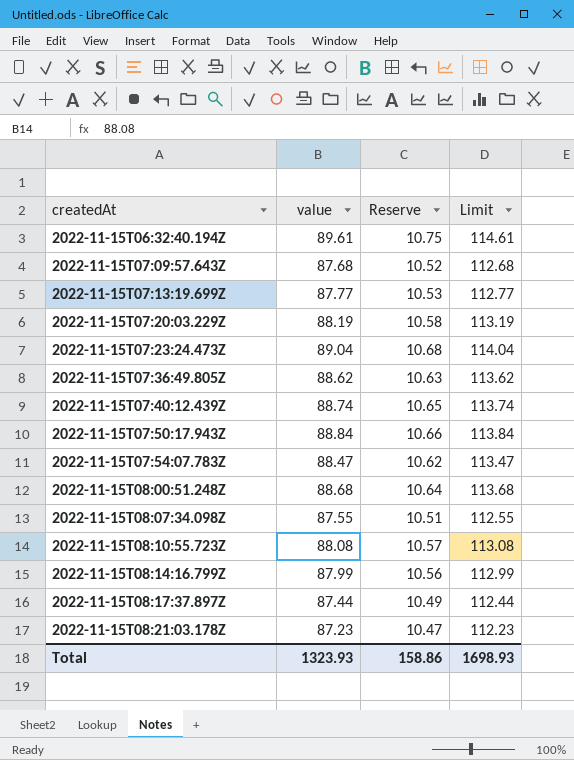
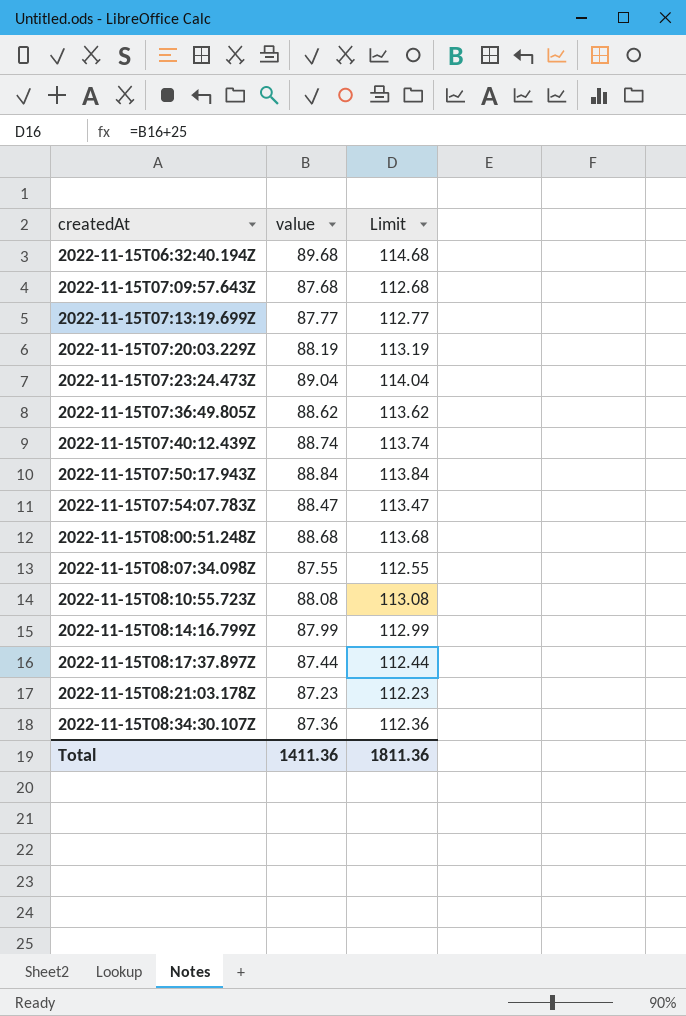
column Reserve | formula: [value] * 0.12 -> none
2022-11-15T06:32:40.194Z | value: 89.61 -> 89.68
2022-11-15T06:32:40.194Z | Limit: 114.61 -> 114.68
row 2022-11-15T08:34:30.107Z: none -> 87.36 | 112.36
Total | value: 1323.93 -> 1411.36
Total | Limit: 1698.93 -> 1811.36

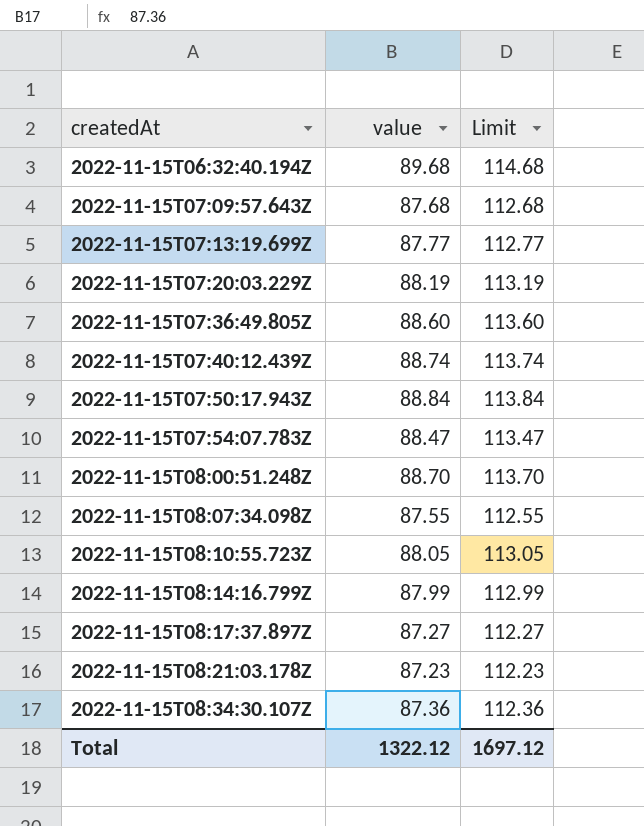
row 2022-11-15T07:23:24.473Z: 89.04 | 114.04 -> none
2022-11-15T07:36:49.805Z | value: 88.62 -> 88.60
2022-11-15T07:36:49.805Z | Limit: 113.62 -> 113.60
2022-11-15T08:00:51.248Z | value: 88.68 -> 88.70
2022-11-15T08:00:51.248Z | Limit: 113.68 -> 113.70
2022-11-15T08:10:55.723Z | value: 88.08 -> 88.05
2022-11-15T08:10:55.723Z | Limit: 113.08 -> 113.05
2022-11-15T08:17:37.897Z | value: 87.44 -> 87.27
2022-11-15T08:17:37.897Z | Limit: 112.44 -> 112.27
Total | value: 1411.36 -> 1322.12
Total | Limit: 1811.36 -> 1697.12

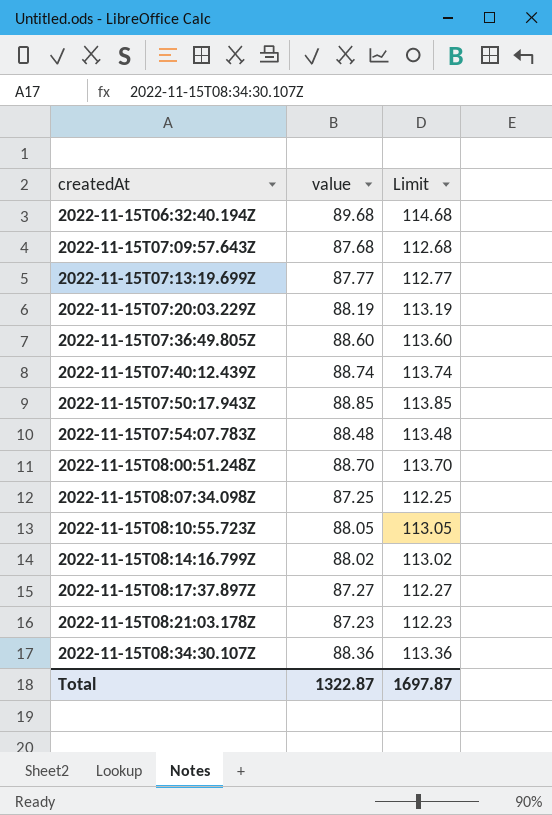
2022-11-15T07:50:17.943Z | value: 88.84 -> 88.85
2022-11-15T07:50:17.943Z | Limit: 113.84 -> 113.85
2022-11-15T07:54:07.783Z | value: 88.47 -> 88.48
2022-11-15T07:54:07.783Z | Limit: 113.47 -> 113.48
2022-11-15T08:07:34.098Z | value: 87.55 -> 87.25
2022-11-15T08:07:34.098Z | Limit: 112.55 -> 112.25
2022-11-15T08:14:16.799Z | value: 87.99 -> 88.02
2022-11-15T08:14:16.799Z | Limit: 112.99 -> 113.02
2022-11-15T08:34:30.107Z | value: 87.36 -> 88.36
2022-11-15T08:34:30.107Z | Limit: 112.36 -> 113.36
Total | value: 1322.12 -> 1322.87
Total | Limit: 1697.12 -> 1697.87

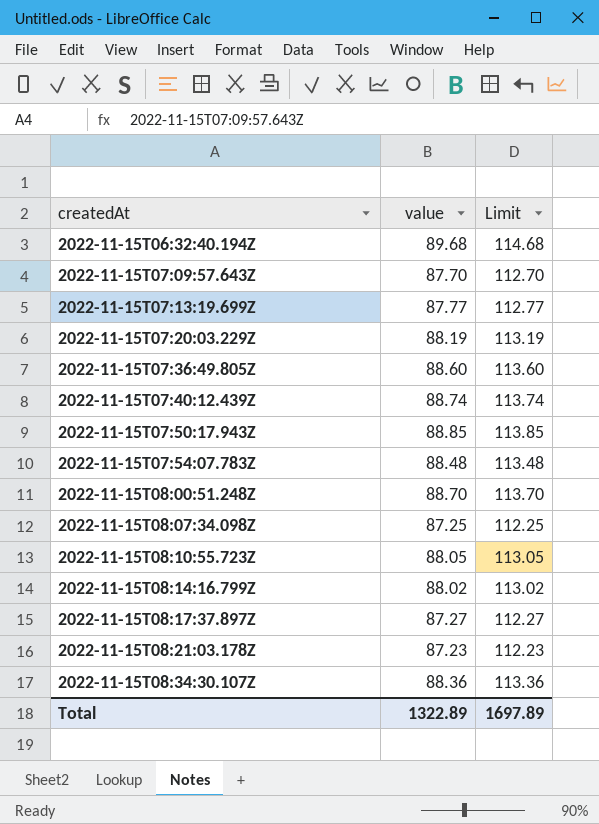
2022-11-15T07:09:57.643Z | value: 87.68 -> 87.70
2022-11-15T07:09:57.643Z | Limit: 112.68 -> 112.70
Total | value: 1322.87 -> 1322.89
Total | Limit: 1697.87 -> 1697.89

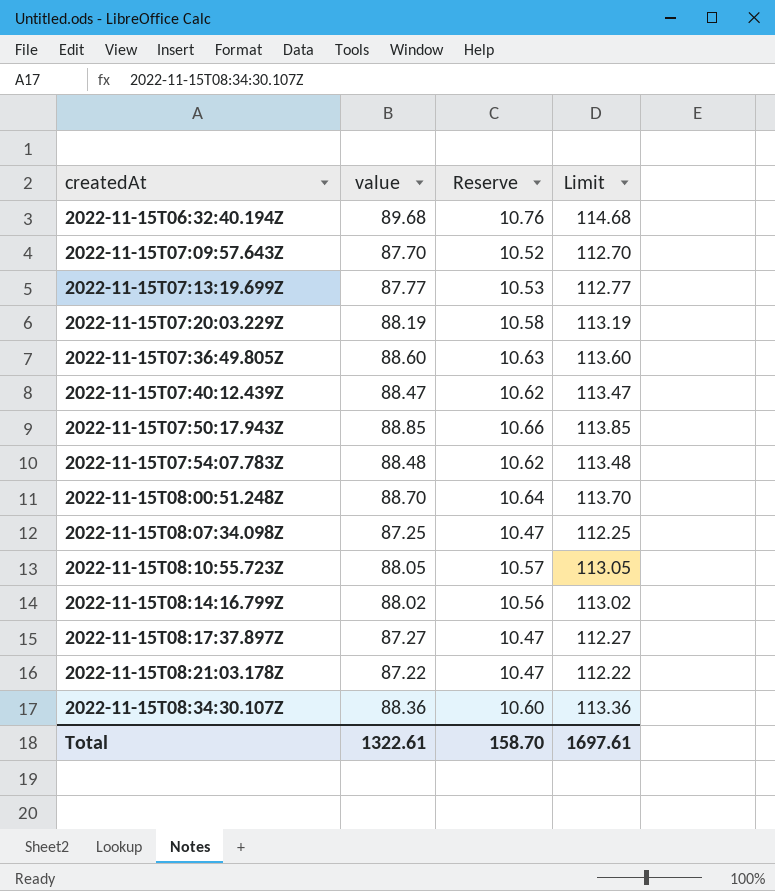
column Reserve | formula: none -> [value] * 0.12
2022-11-15T07:40:12.439Z | value: 88.74 -> 88.47
2022-11-15T07:40:12.439Z | Limit: 113.74 -> 113.47
2022-11-15T08:21:03.178Z | value: 87.23 -> 87.22
2022-11-15T08:21:03.178Z | Limit: 112.23 -> 112.22
Total | value: 1322.89 -> 1322.61
Total | Limit: 1697.89 -> 1697.61

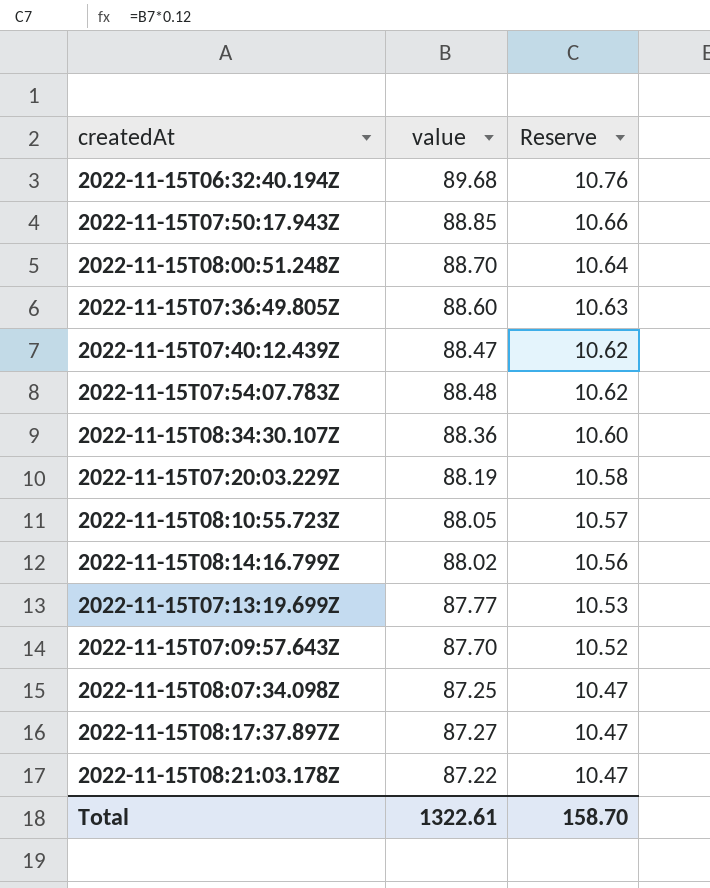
row order: createdAt ascending -> Reserve descending
column Limit | formula: [value] + 25 -> none

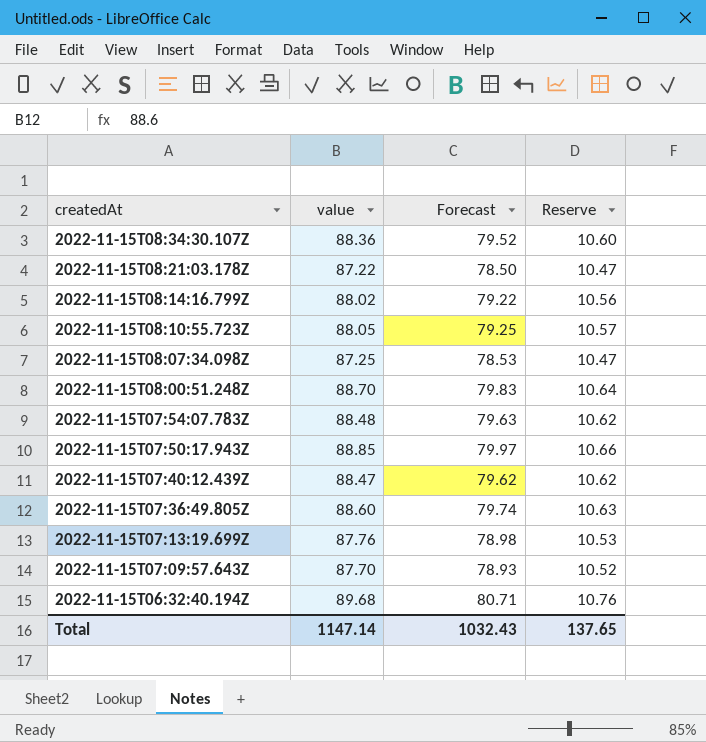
row order: Reserve descending -> createdAt descending
column Forecast | formula: none -> [value] * 0.9
row 2022-11-15T07:20:03.229Z: 88.19 | 10.58 -> none
row 2022-11-15T08:17:37.897Z: 87.27 | 10.47 -> none
2022-11-15T07:13:19.699Z | value: 87.77 -> 87.76
Total | value: 1322.61 -> 1147.14
Total | Reserve: 158.70 -> 137.65

